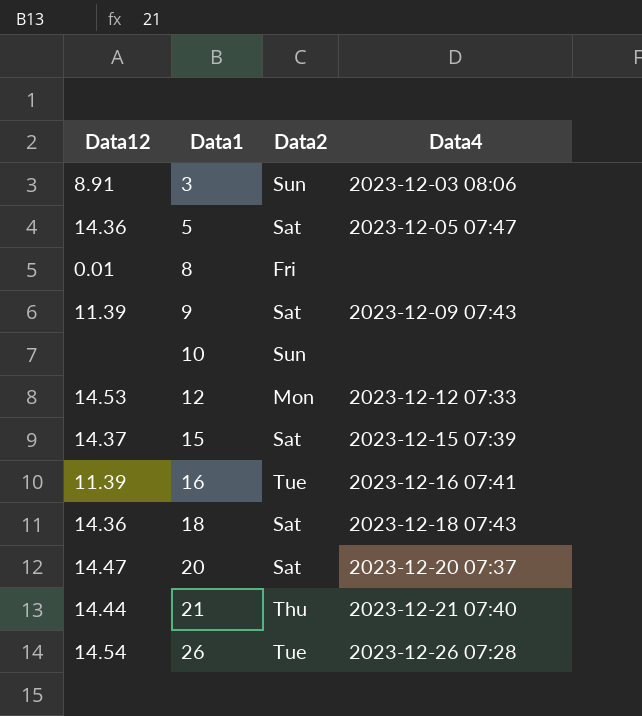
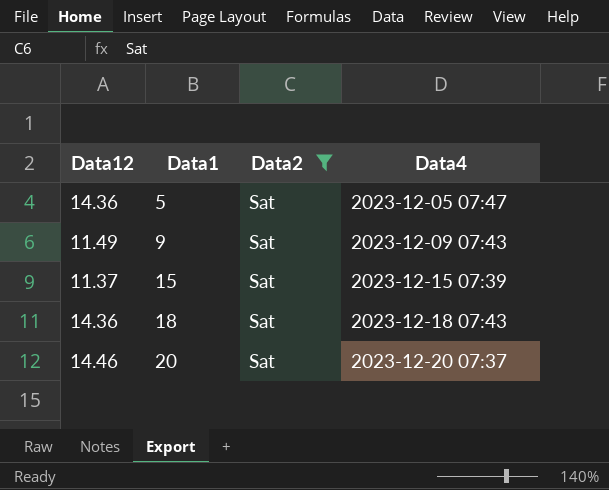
filter: none -> Data2 = Sat
9 | Data12: 11.39 -> 11.49
15 | Data12: 14.37 -> 11.37
20 | Data12: 14.47 -> 14.46

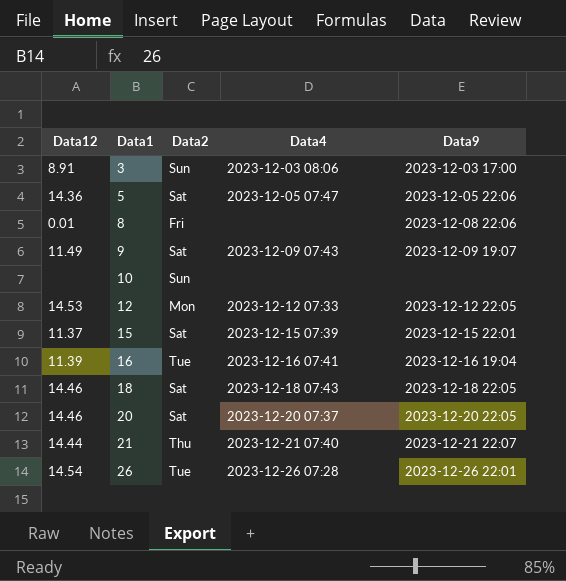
filter: Data2 = Sat -> none
column Data9 | position: none -> 5
18 | Data12: 14.36 -> 14.46

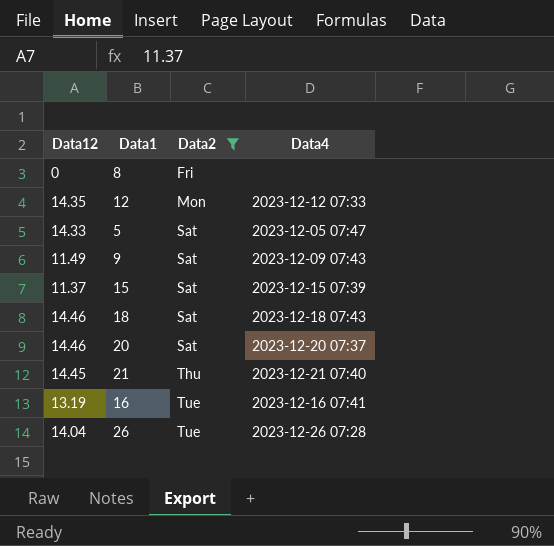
filter: none -> Data2 != Sun
row order: Data1 ascending -> Data2 ascending
column Data9 | position: 5 -> none
8 | Data12: 0.01 -> 0
12 | Data12: 14.53 -> 14.35
5 | Data12: 14.36 -> 14.33
21 | Data12: 14.44 -> 14.45
16 | Data12: 11.39 -> 13.19
26 | Data12: 14.54 -> 14.04

